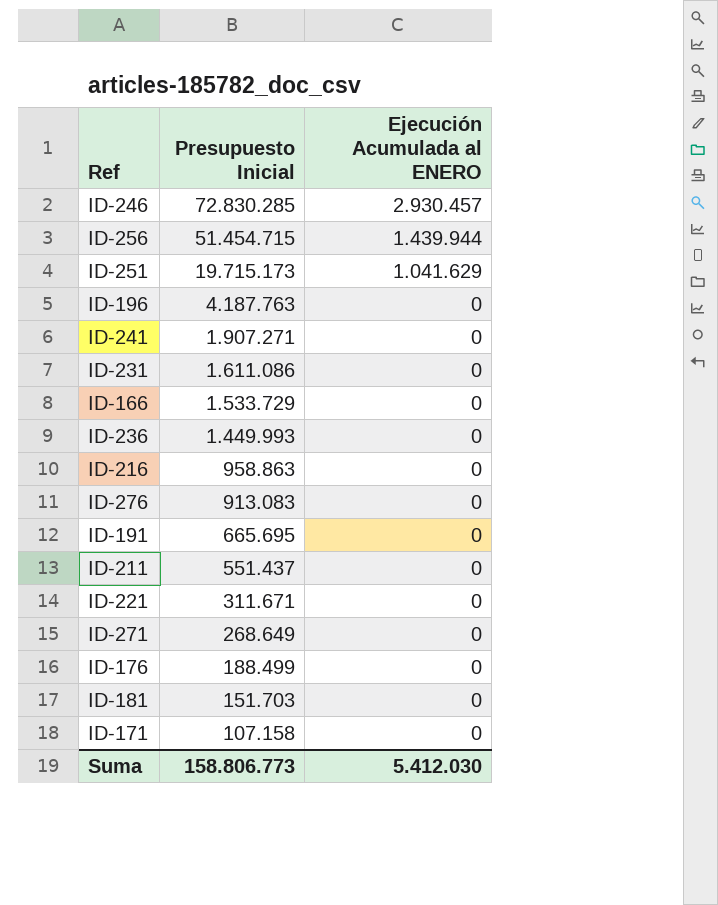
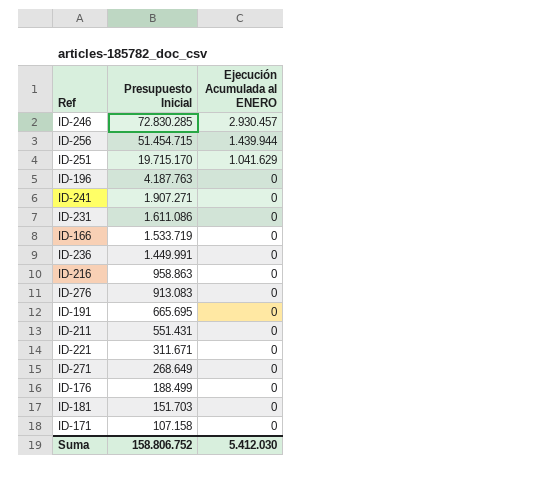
ID-251 | Presupuesto Inicial: 19.715.173 -> 19.715.170
ID-166 | Presupuesto Inicial: 1.533.729 -> 1.533.719
ID-236 | Presupuesto Inicial: 1.449.993 -> 1.449.991
ID-211 | Presupuesto Inicial: 551.437 -> 551.431
Suma | Presupuesto Inicial: 158.806.773 -> 158.806.752

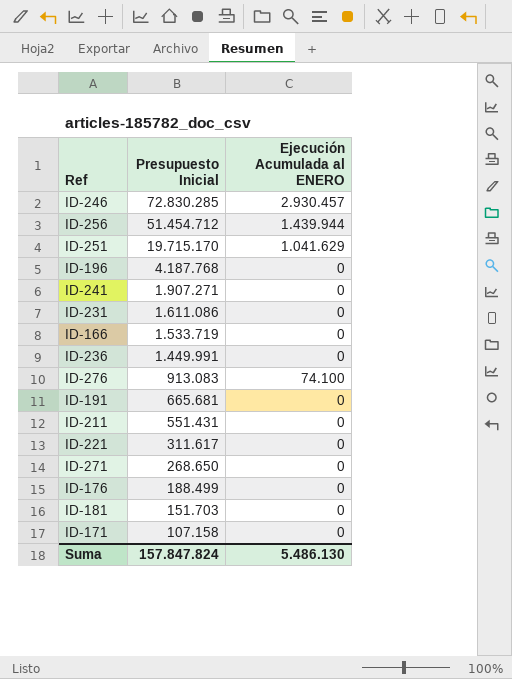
row ID-216: 958.863 | 0 -> none
ID-256 | Presupuesto Inicial: 51.454.715 -> 51.454.712
ID-196 | Presupuesto Inicial: 4.187.763 -> 4.187.768
ID-276 | Ejecución Acumulada al ENERO: 0 -> 74.100
ID-191 | Presupuesto Inicial: 665.695 -> 665.681
ID-221 | Presupuesto Inicial: 311.671 -> 311.617
ID-271 | Presupuesto Inicial: 268.649 -> 268.650
Suma | Presupuesto Inicial: 158.806.752 -> 157.847.824
Suma | Ejecución Acumulada al ENERO: 5.412.030 -> 5.486.130

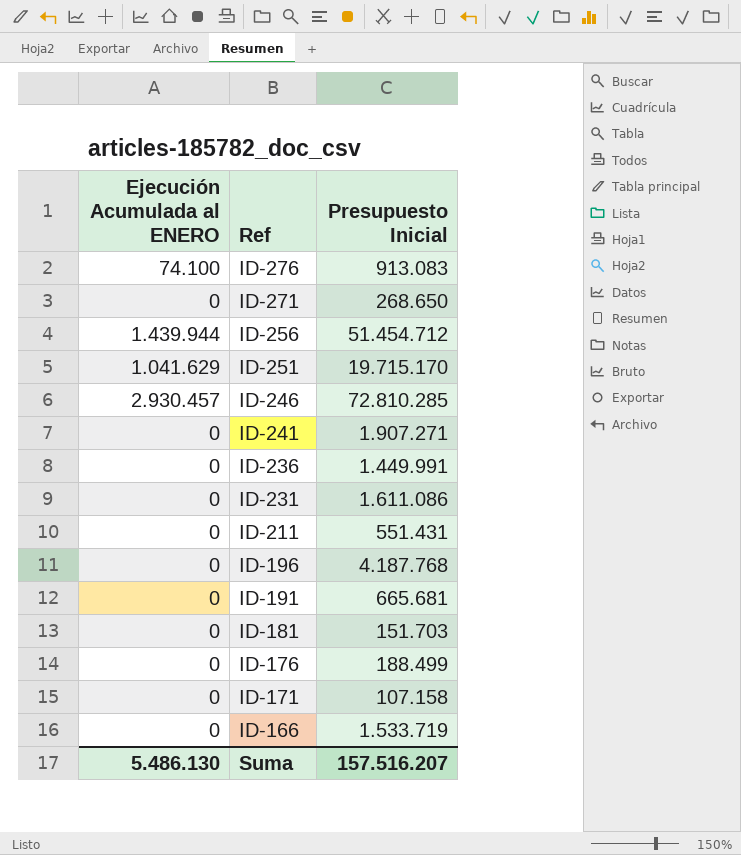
row order: Presupuesto Inicial descending -> Ref descending
column Ejecución Acumulada al ENERO | position: 3 -> 1
row ID-221: 311.617 | 0 -> none
ID-246 | Presupuesto Inicial: 72.830.285 -> 72.810.285
Suma | Presupuesto Inicial: 157.847.824 -> 157.516.207

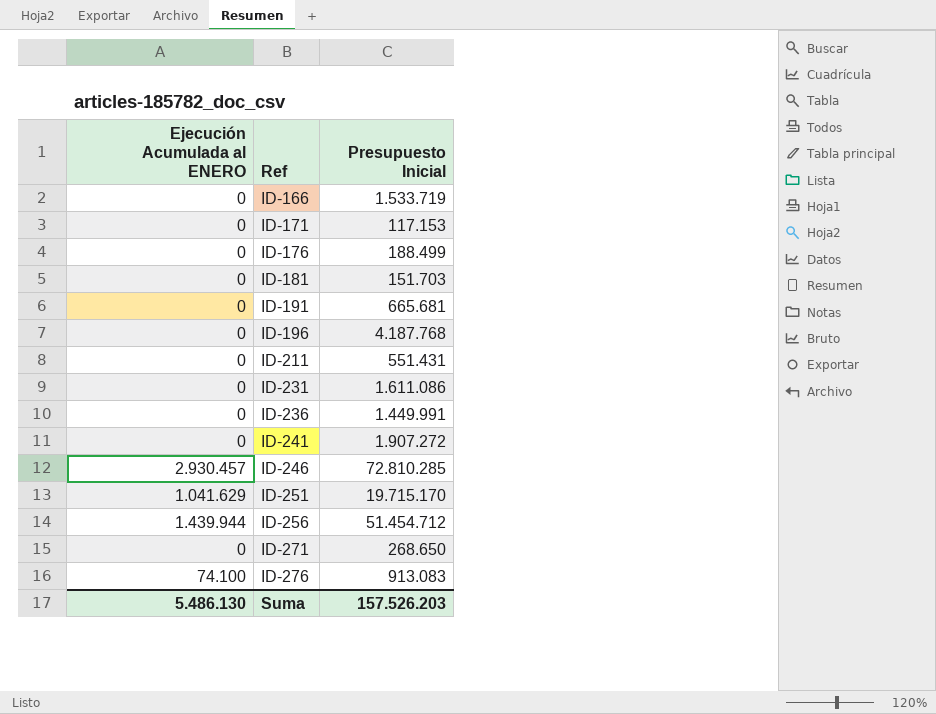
row order: Ref descending -> Ref ascending
ID-171 | Presupuesto Inicial: 107.158 -> 117.153
ID-241 | Presupuesto Inicial: 1.907.271 -> 1.907.272
Suma | Presupuesto Inicial: 157.516.207 -> 157.526.203

